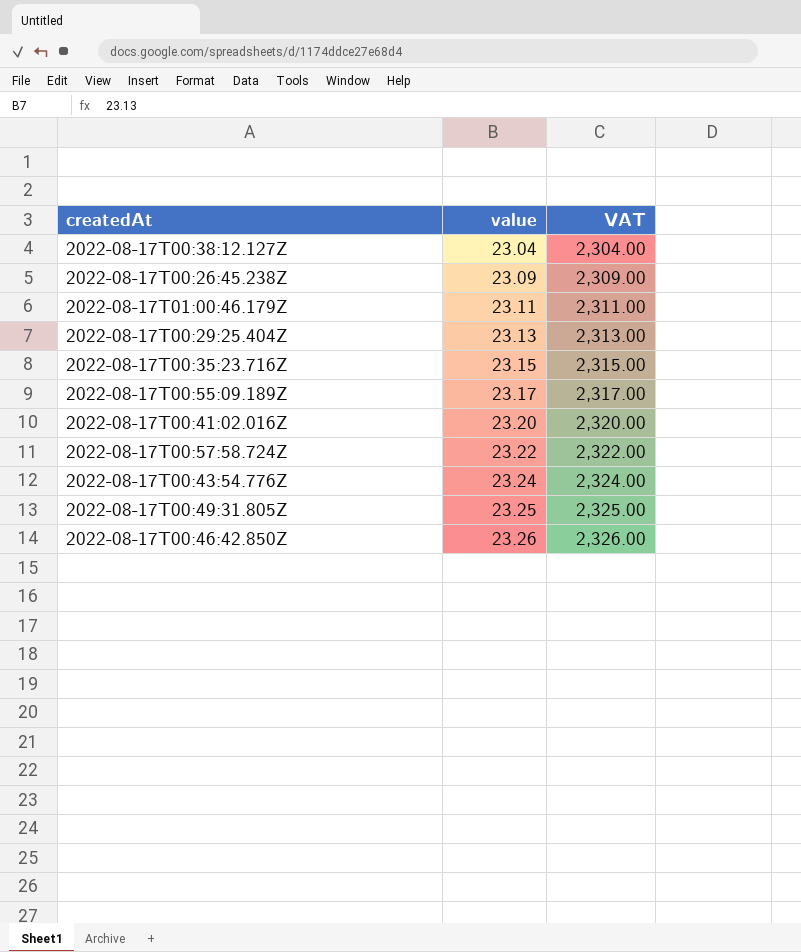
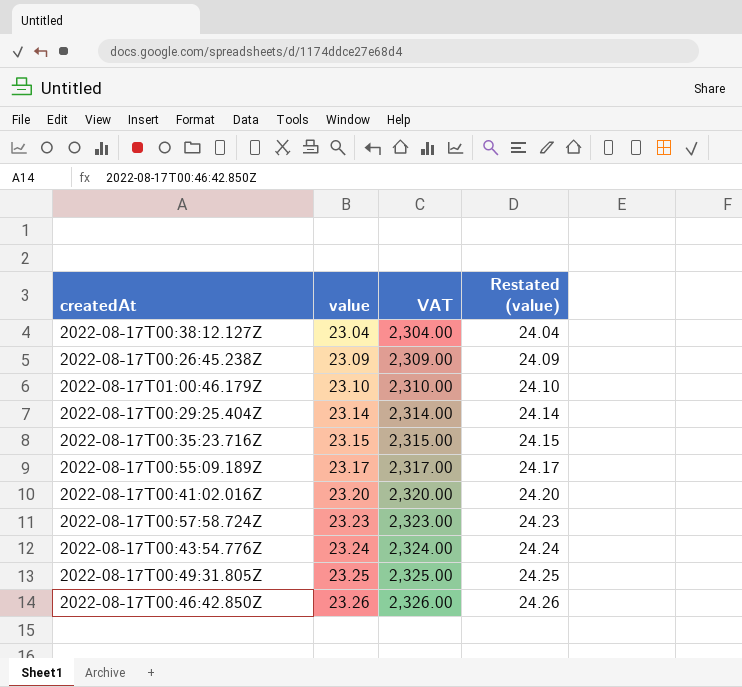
column Restated (value) | formula: none -> [value] + 1
2022-08-17T01:00:46.179Z | value: 23.11 -> 23.10
2022-08-17T01:00:46.179Z | VAT: 2,311.00 -> 2,310.00
2022-08-17T00:29:25.404Z | value: 23.13 -> 23.14
2022-08-17T00:29:25.404Z | VAT: 2,313.00 -> 2,314.00
2022-08-17T00:57:58.724Z | value: 23.22 -> 23.23
2022-08-17T00:57:58.724Z | VAT: 2,322.00 -> 2,323.00

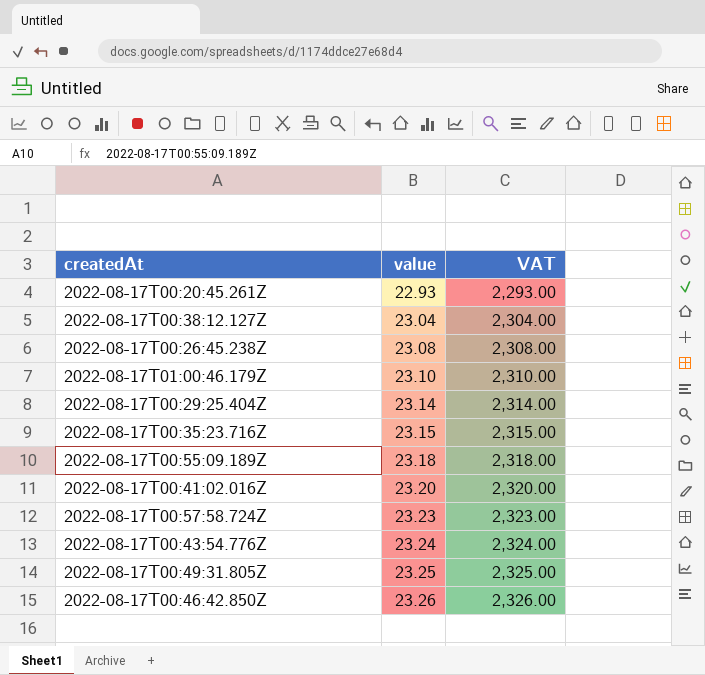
column Restated (value) | formula: [value] + 1 -> none
row 2022-08-17T00:20:45.261Z: none -> 22.93 | 2,293.00
2022-08-17T00:26:45.238Z | value: 23.09 -> 23.08
2022-08-17T00:26:45.238Z | VAT: 2,309.00 -> 2,308.00
2022-08-17T00:55:09.189Z | value: 23.17 -> 23.18
2022-08-17T00:55:09.189Z | VAT: 2,317.00 -> 2,318.00

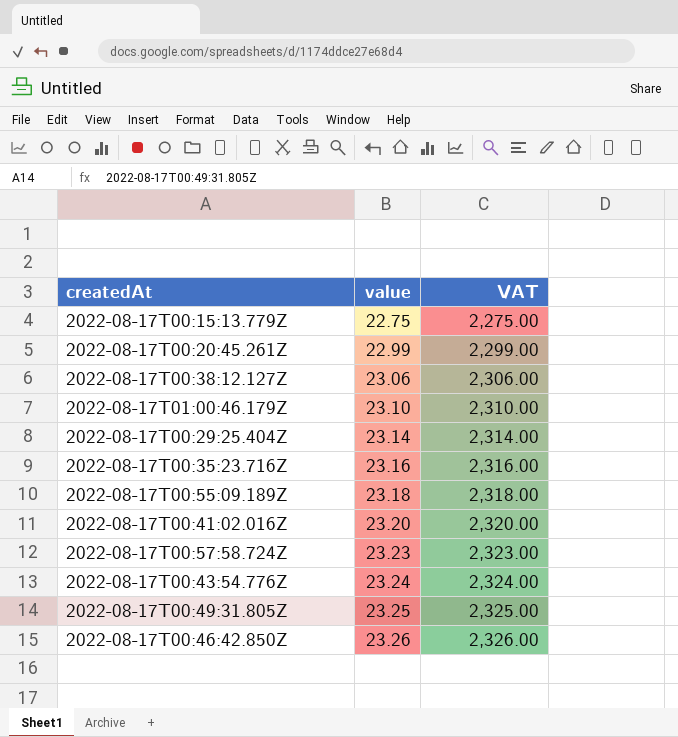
row 2022-08-17T00:26:45.238Z: 23.08 | 2,308.00 -> none
row 2022-08-17T00:15:13.779Z: none -> 22.75 | 2,275.00
2022-08-17T00:20:45.261Z | value: 22.93 -> 22.99
2022-08-17T00:20:45.261Z | VAT: 2,293.00 -> 2,299.00
2022-08-17T00:38:12.127Z | value: 23.04 -> 23.06
2022-08-17T00:38:12.127Z | VAT: 2,304.00 -> 2,306.00
2022-08-17T00:35:23.716Z | value: 23.15 -> 23.16
2022-08-17T00:35:23.716Z | VAT: 2,315.00 -> 2,316.00

